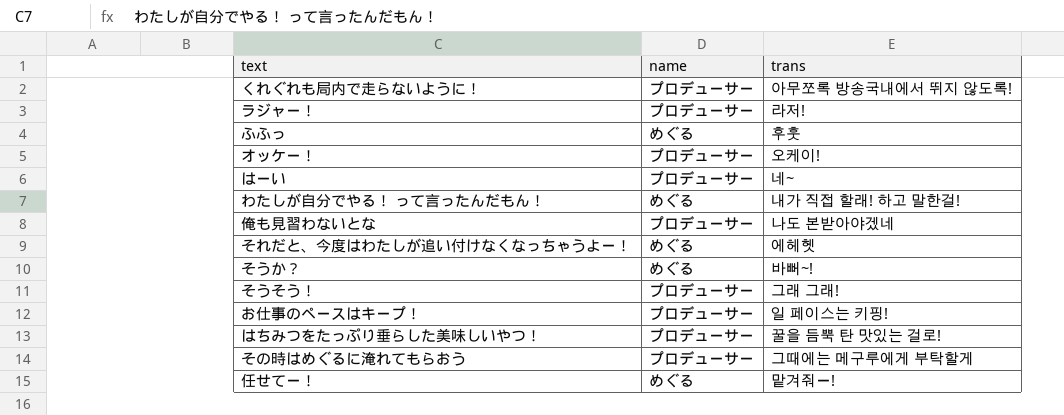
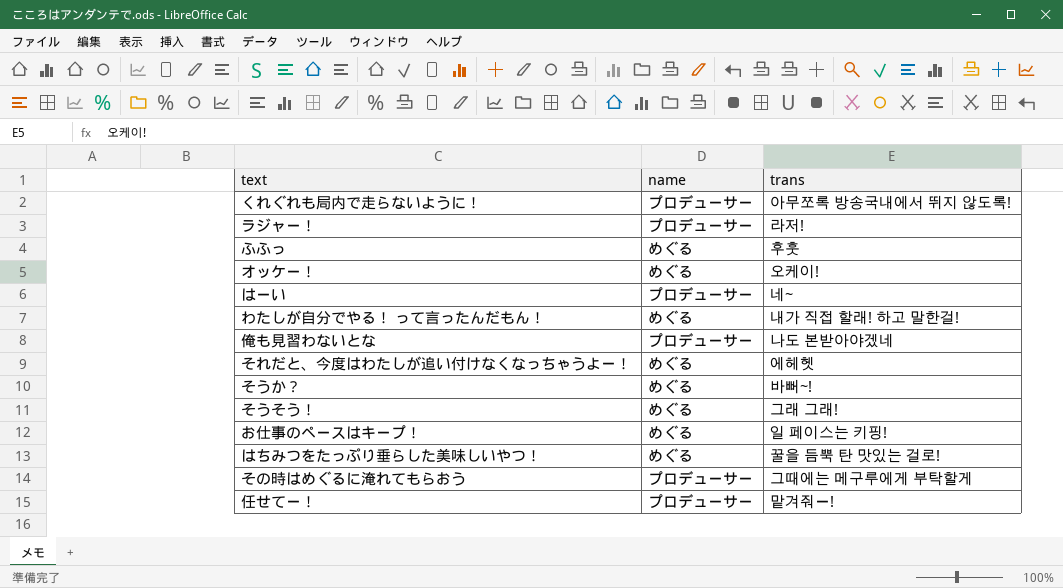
オッケー！ | name: プロデューサー -> めぐる
そうそう！ | name: プロデューサー -> めぐる
お仕事のペースはキープ！ | name: プロデューサー -> めぐる
はちみつをたっぷり垂らした美味しいやつ！ | name: プロデューサー -> めぐる
任せてー！ | name: めぐる -> プロデューサー

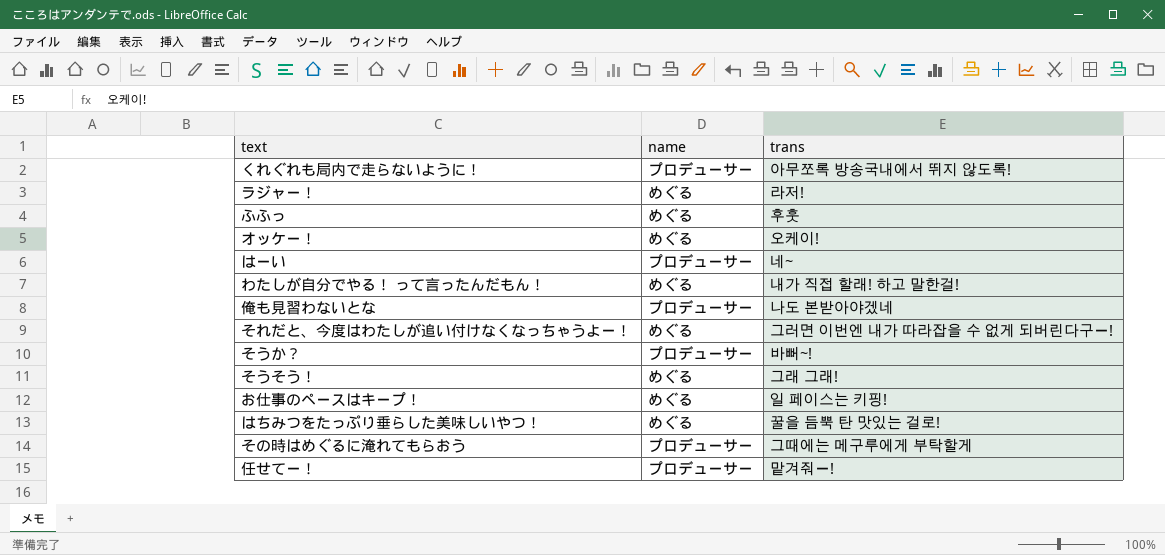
ラジャー！ | name: プロデューサー -> めぐる
それだと、今度はわたしが追い付けなくなっちゃうよー！ | trans: 에헤헷 -> 그러면 이번엔 내가 따라잡을 수 없게 되버린다구ー!
そうか？ | name: めぐる -> プロデューサー

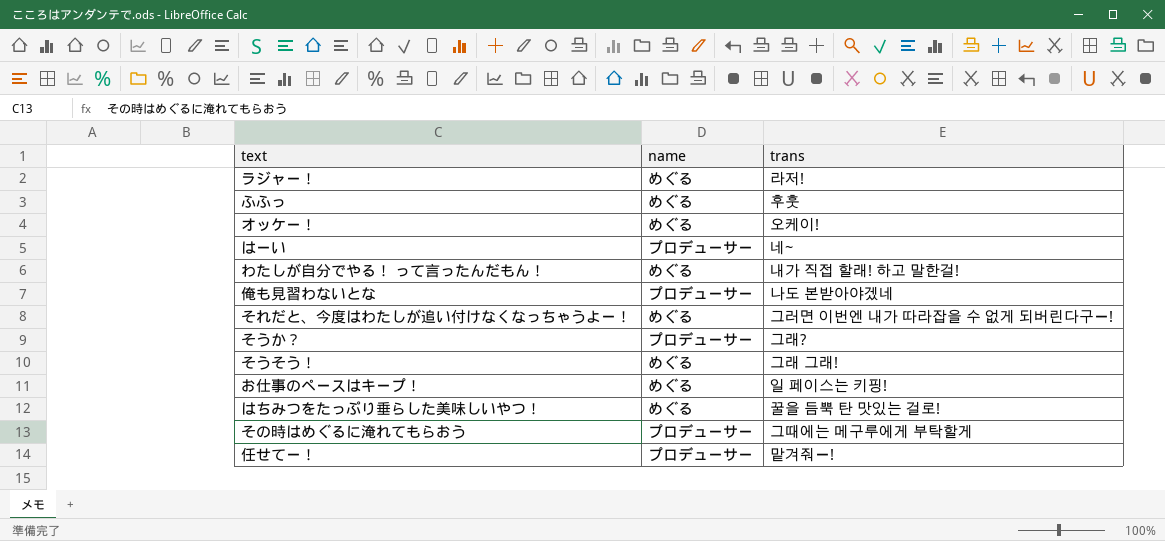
row くれぐれも局内で走らないように！: プロデューサー | 아무쪼록 방송국내에서 뛰지 않도록! -> none
そうか？ | trans: 바뻐~! -> 그래?

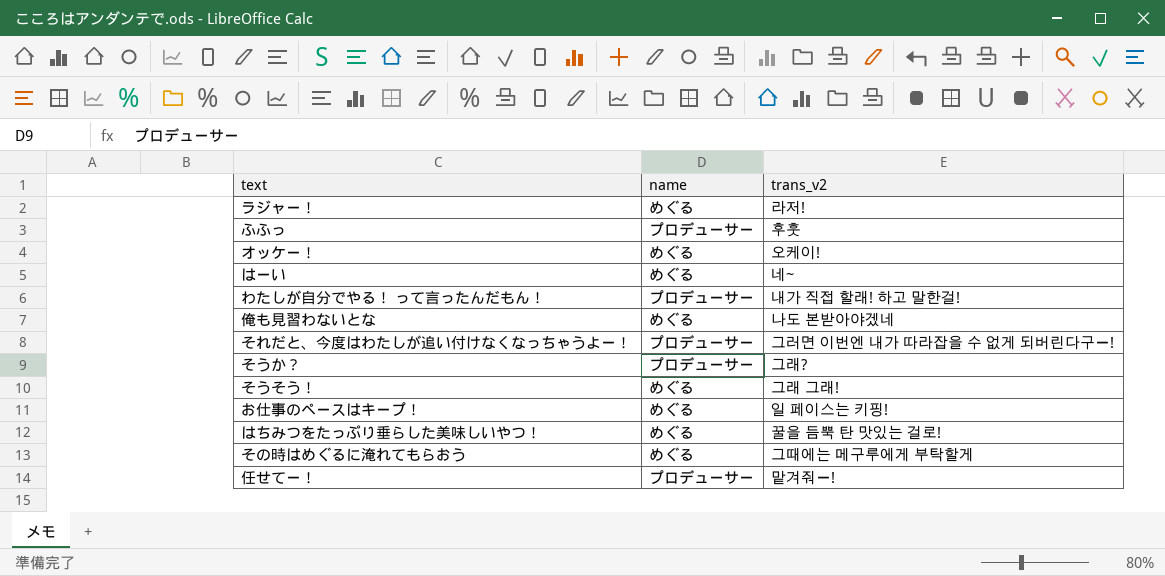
column name: trans -> trans_v2
ふふっ | name: めぐる -> プロデューサー
はーい | name: プロデューサー -> めぐる
わたしが自分でやる！ って言ったんだもん！ | name: めぐる -> プロデューサー
俺も見習わないとな | name: プロデューサー -> めぐる
それだと、今度はわたしが追い付けなくなっちゃうよー！ | name: めぐる -> プロデューサー
その時はめぐるに淹れてもらおう | name: プロデューサー -> めぐる

